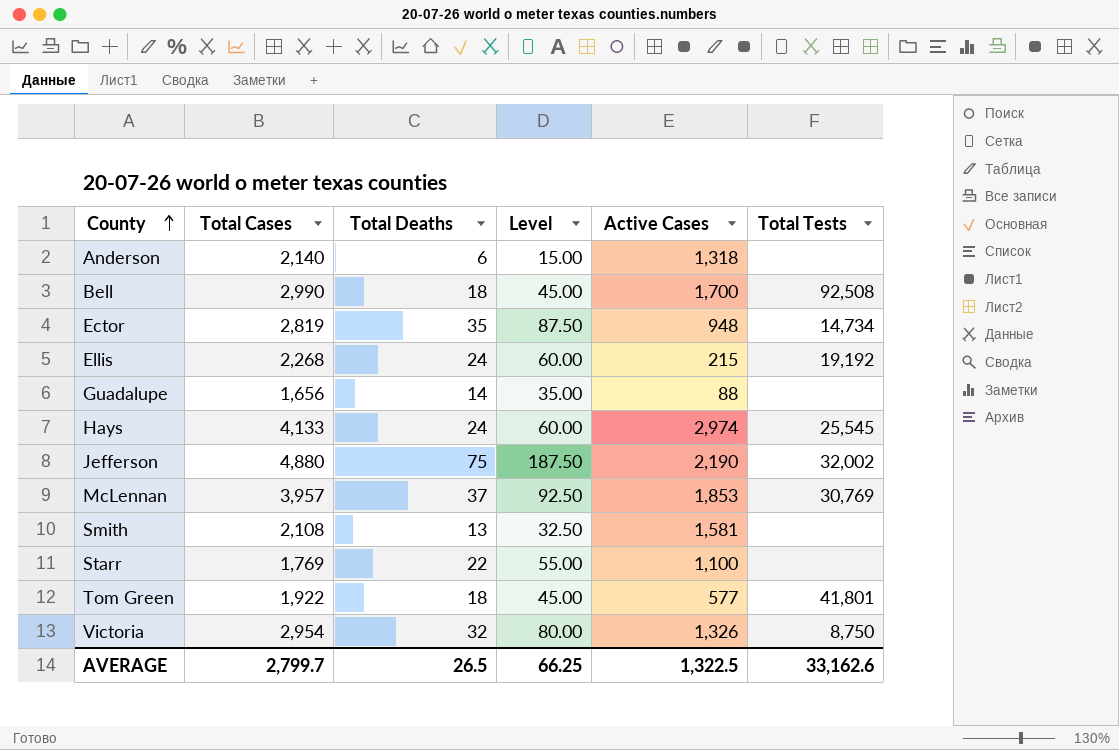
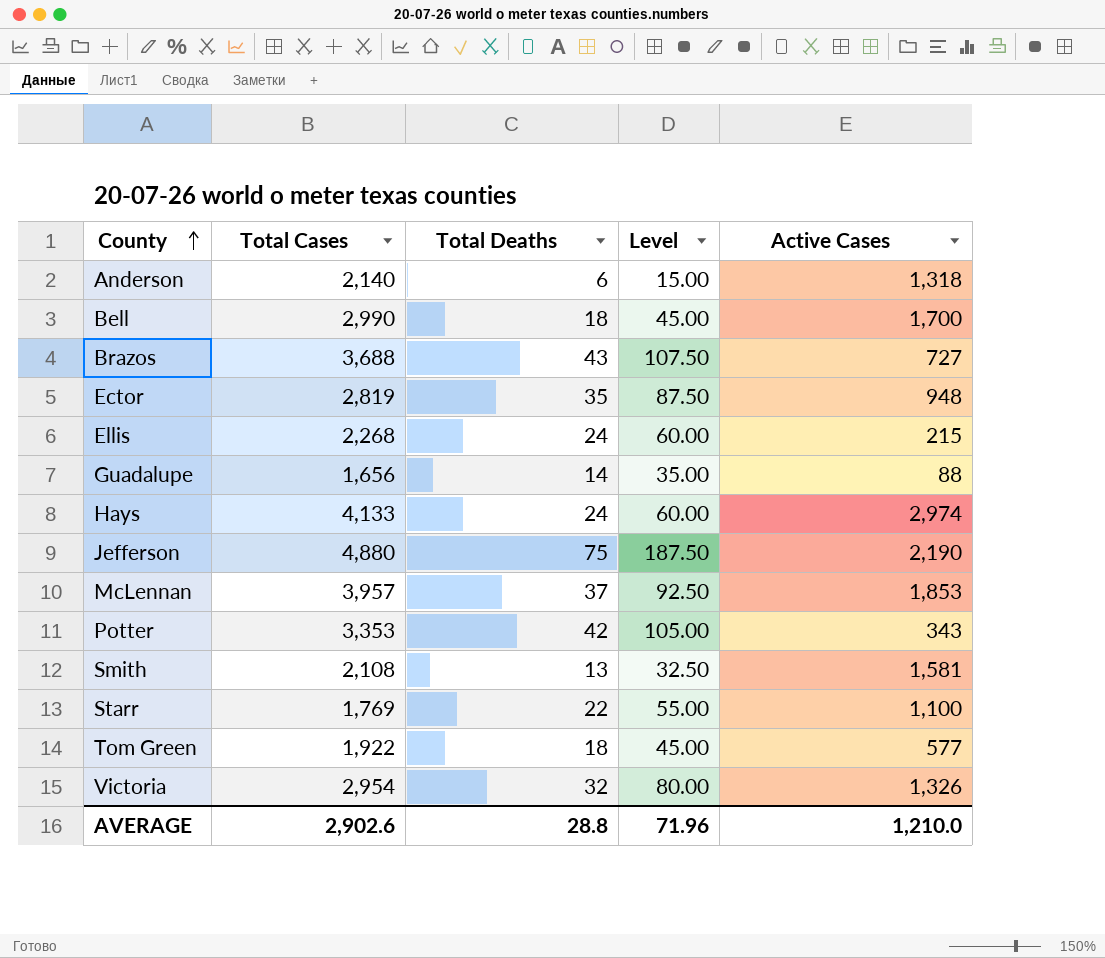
column Total Tests | position: 6 -> none
row Brazos: none -> 3,688 | 43 | 107.50 | 727
row Potter: none -> 3,353 | 42 | 105.00 | 343
AVERAGE | Total Cases: 2,799.7 -> 2,902.6
AVERAGE | Total Deaths: 26.5 -> 28.8
AVERAGE | Level: 66.25 -> 71.96
AVERAGE | Active Cases: 1,322.5 -> 1,210.0

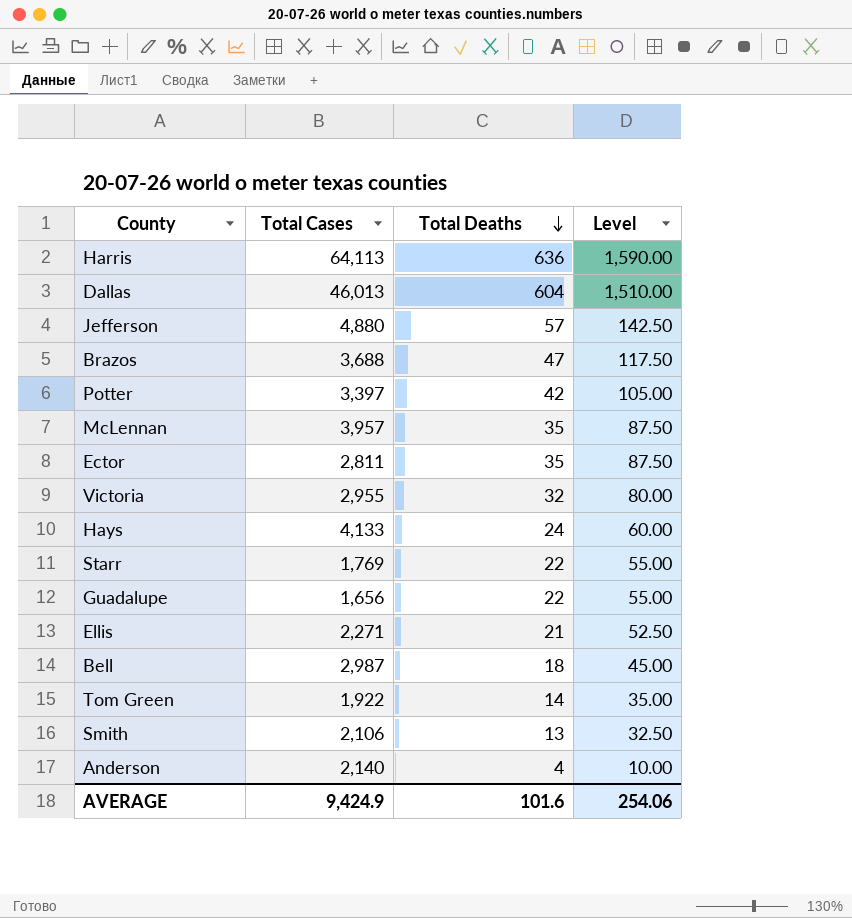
row order: County ascending -> Total Deaths descending
column Active Cases | position: 5 -> none
row Harris: none -> 64,113 | 636 | 1,590.00
row Dallas: none -> 46,013 | 604 | 1,510.00
Jefferson | Total Deaths: 75 -> 57
Jefferson | Level: 187.50 -> 142.50
Brazos | Total Deaths: 43 -> 47
Brazos | Level: 107.50 -> 117.50
Potter | Total Cases: 3,353 -> 3,397
McLennan | Total Deaths: 37 -> 35
McLennan | Level: 92.50 -> 87.50
Ector | Total Cases: 2,819 -> 2,811
Victoria | Total Cases: 2,954 -> 2,955
Guadalupe | Total Deaths: 14 -> 22
Guadalupe | Level: 35.00 -> 55.00
Ellis | Total Cases: 2,268 -> 2,271
Ellis | Total Deaths: 24 -> 21
Ellis | Level: 60.00 -> 52.50
Bell | Total Cases: 2,990 -> 2,987
Tom Green | Total Deaths: 18 -> 14
Tom Green | Level: 45.00 -> 35.00
Smith | Total Cases: 2,108 -> 2,106
Anderson | Total Deaths: 6 -> 4
Anderson | Level: 15.00 -> 10.00
AVERAGE | Total Cases: 2,902.6 -> 9,424.9
AVERAGE | Total Deaths: 28.8 -> 101.6
AVERAGE | Level: 71.96 -> 254.06

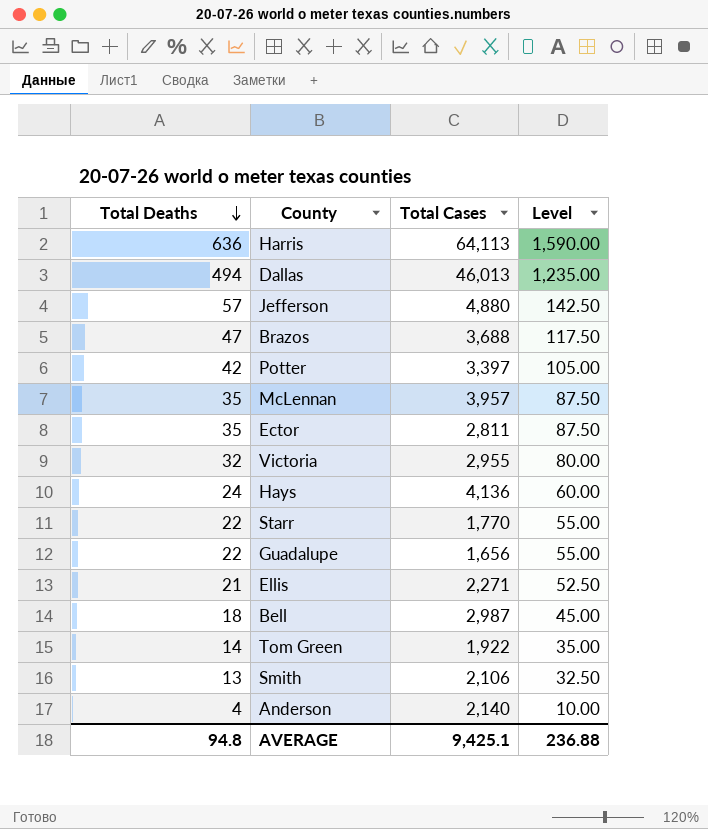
column Total Deaths | position: 3 -> 1
Dallas | Total Deaths: 604 -> 494
Dallas | Level: 1,510.00 -> 1,235.00
Hays | Total Cases: 4,133 -> 4,136
Starr | Total Cases: 1,769 -> 1,770
AVERAGE | Total Deaths: 101.6 -> 94.8
AVERAGE | Total Cases: 9,424.9 -> 9,425.1
AVERAGE | Level: 254.06 -> 236.88

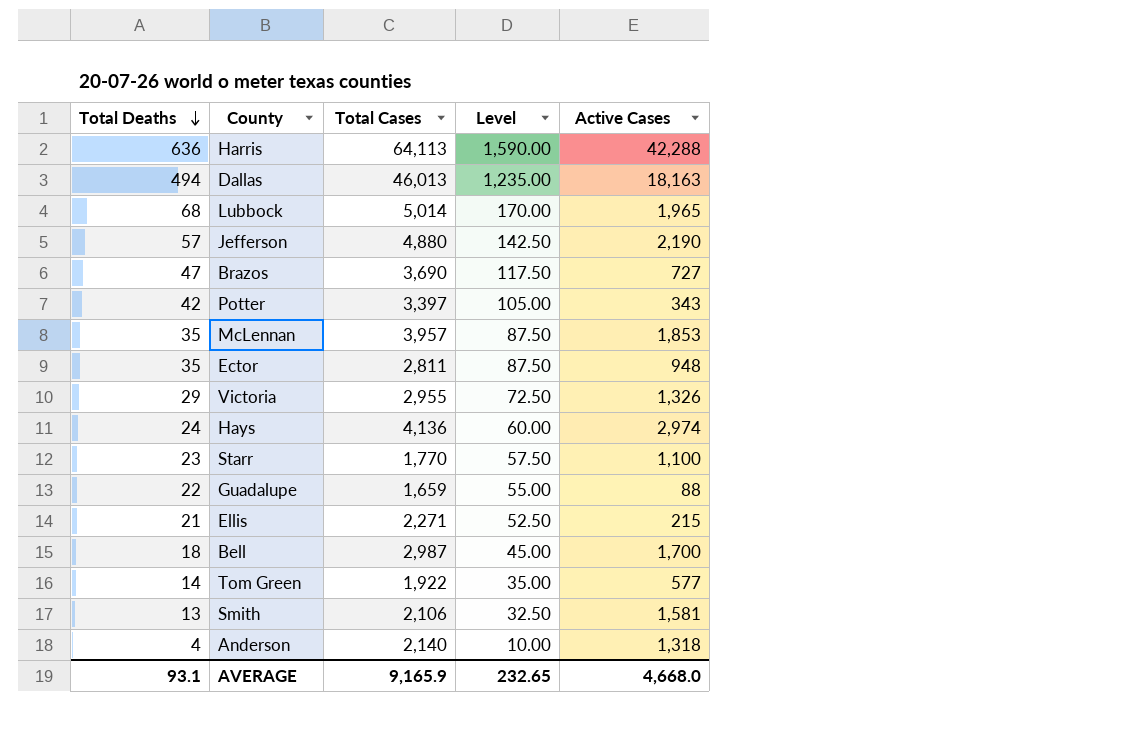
column Active Cases | position: none -> 5
row Lubbock: none -> 68 | 5,014 | 170.00 | 1,965
Brazos | Total Cases: 3,688 -> 3,690
Victoria | Total Deaths: 32 -> 29
Victoria | Level: 80.00 -> 72.50
Starr | Total Deaths: 22 -> 23
Starr | Level: 55.00 -> 57.50
Guadalupe | Total Cases: 1,656 -> 1,659
AVERAGE | Total Deaths: 94.8 -> 93.1
AVERAGE | Total Cases: 9,425.1 -> 9,165.9
AVERAGE | Level: 236.88 -> 232.65

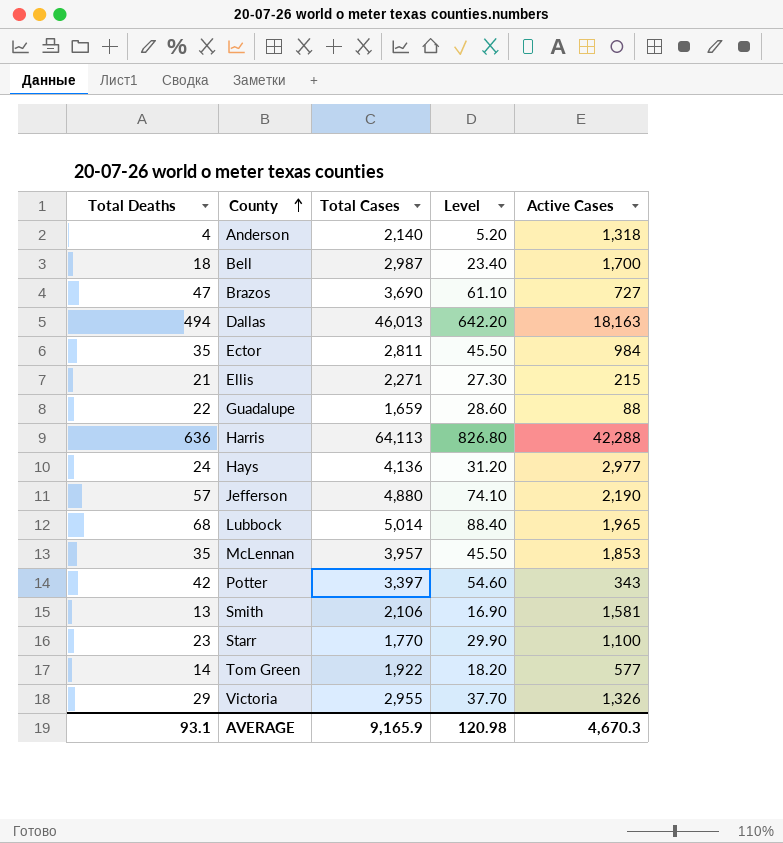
row order: Total Deaths descending -> County ascending
column Level | formula: [Total Deaths] * 2.5 -> [Total Deaths] * 1.3
Ector | Active Cases: 948 -> 984
Hays | Active Cases: 2,974 -> 2,977
AVERAGE | Level: 232.65 -> 120.98
AVERAGE | Active Cases: 4,668.0 -> 4,670.3

